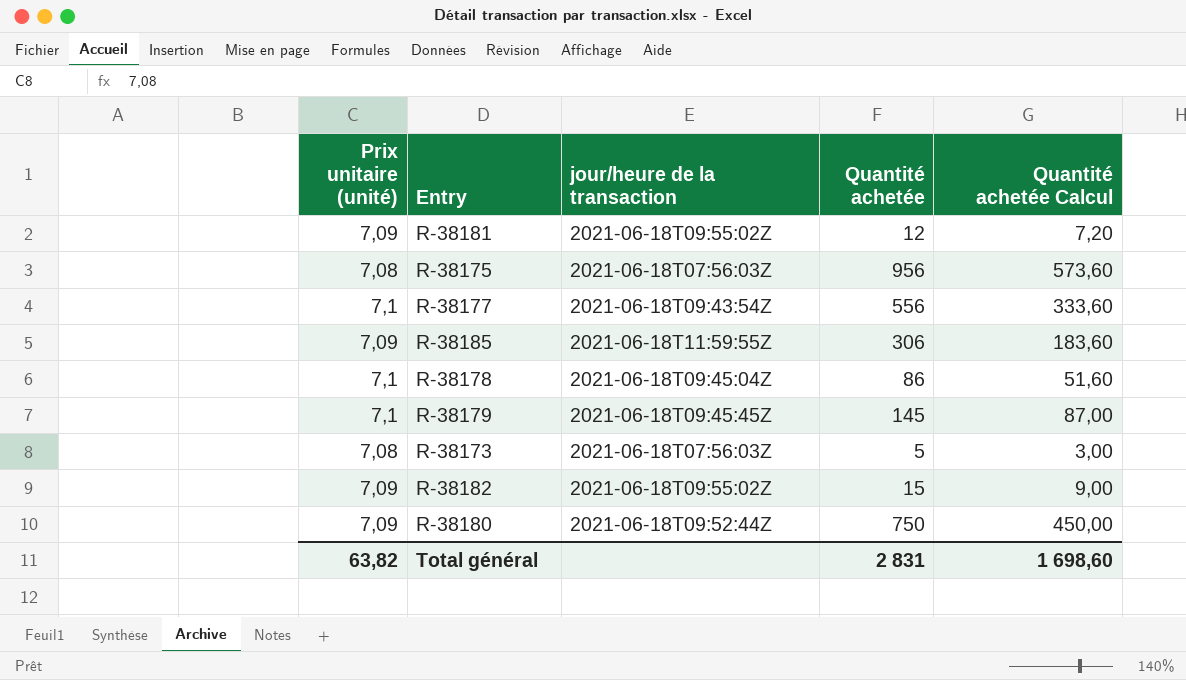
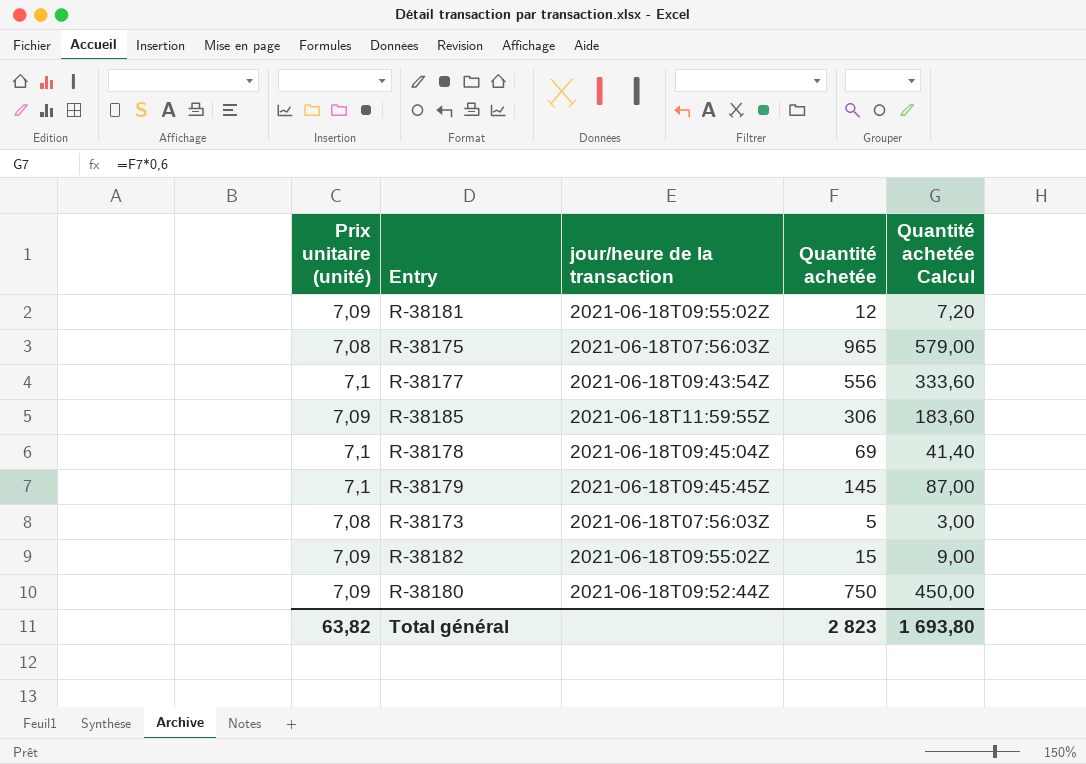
R-38175 | Quantité achetée: 956 -> 965
R-38175 | Quantité achetée Calcul: 573,60 -> 579,00
R-38178 | Quantité achetée: 86 -> 69
R-38178 | Quantité achetée Calcul: 51,60 -> 41,40
Total général | Quantité achetée: 2 831 -> 2 823
Total général | Quantité achetée Calcul: 1 698,60 -> 1 693,80

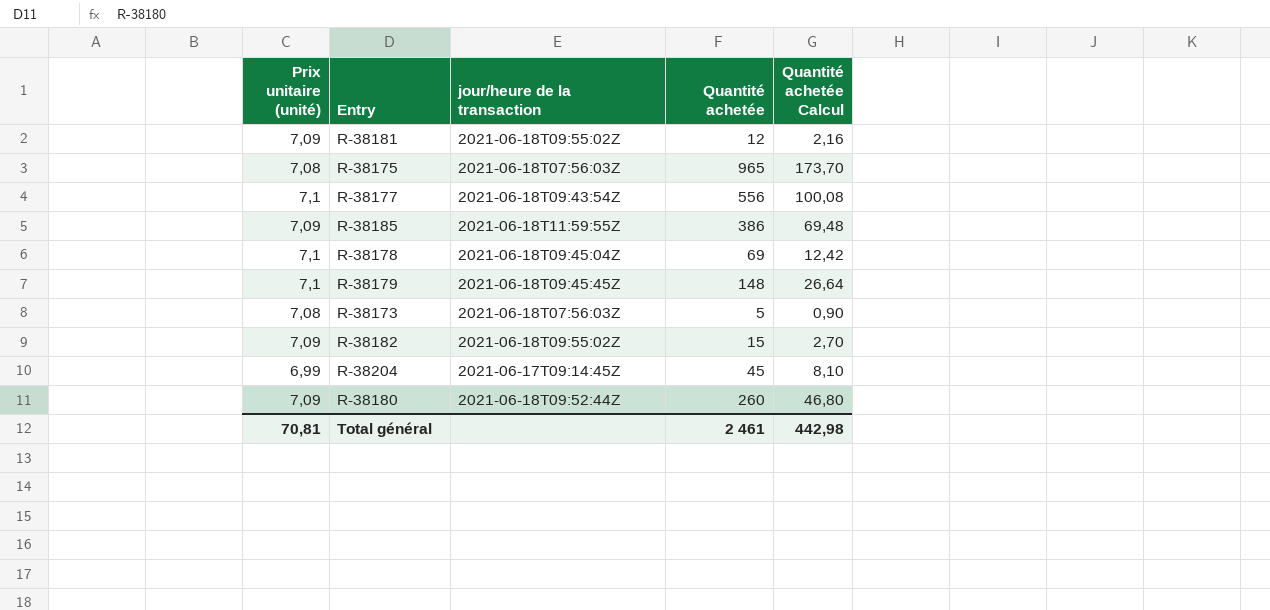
column Quantité achetée Calcul | formula: [Quantité achetée] * 0,6 -> [Quantité achetée] * 0,18
R-38185 | Quantité achetée: 306 -> 386
R-38179 | Quantité achetée: 145 -> 148
row R-38204: none -> 6,99 | 2021-06-17T09:14:45Z | 45 | 8,10
R-38180 | Quantité achetée: 750 -> 260
Total général | Prix unitaire (unité): 63,82 -> 70,81
Total général | Quantité achetée: 2 823 -> 2 461
Total général | Quantité achetée Calcul: 1 693,80 -> 442,98

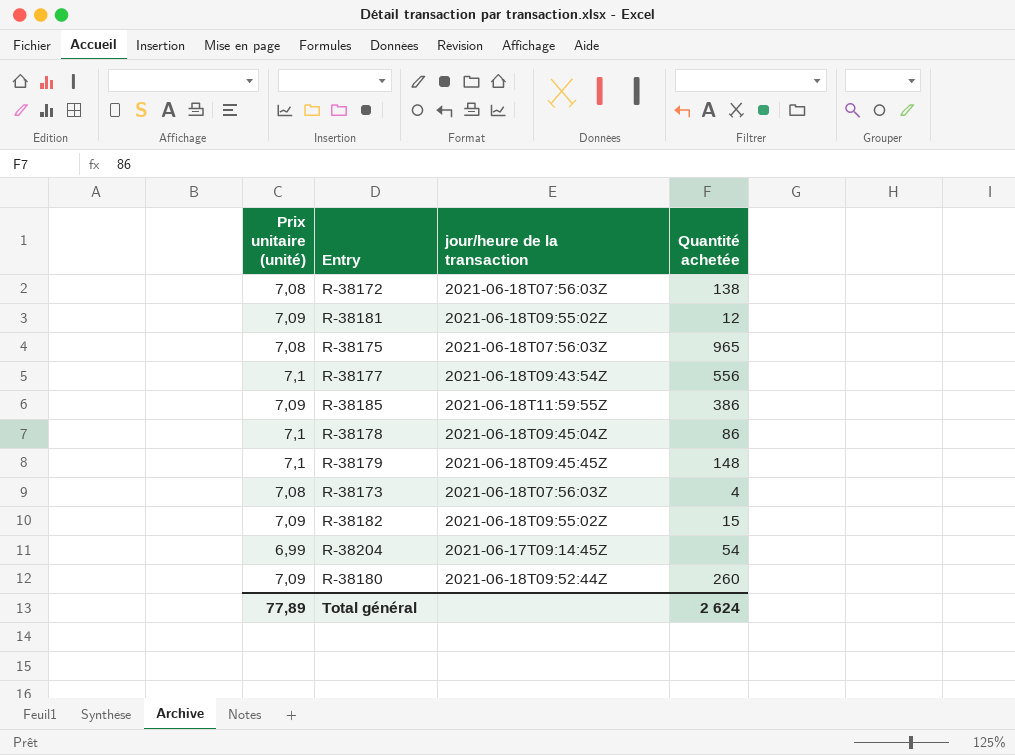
column Quantité achetée Calcul | formula: [Quantité achetée] * 0,18 -> none
row R-38172: none -> 7,08 | 2021-06-18T07:56:03Z | 138
R-38178 | Quantité achetée: 69 -> 86
R-38173 | Quantité achetée: 5 -> 4
R-38204 | Quantité achetée: 45 -> 54
Total général | Prix unitaire (unité): 70,81 -> 77,89
Total général | Quantité achetée: 2 461 -> 2 624

